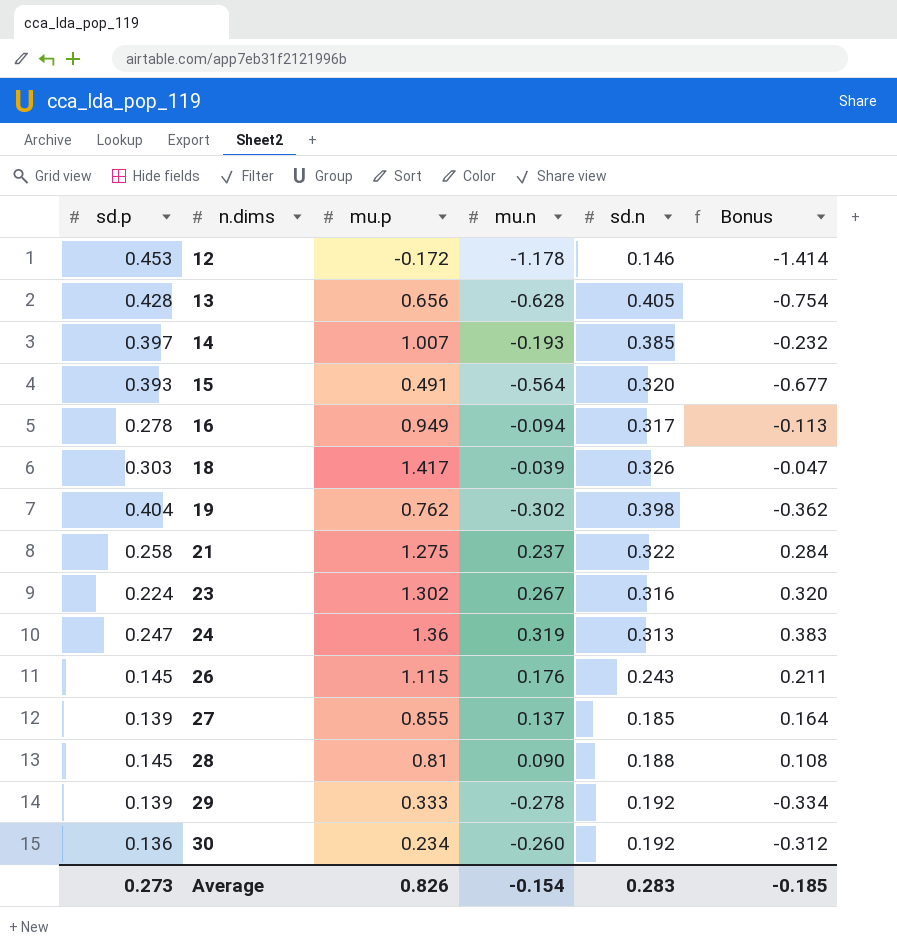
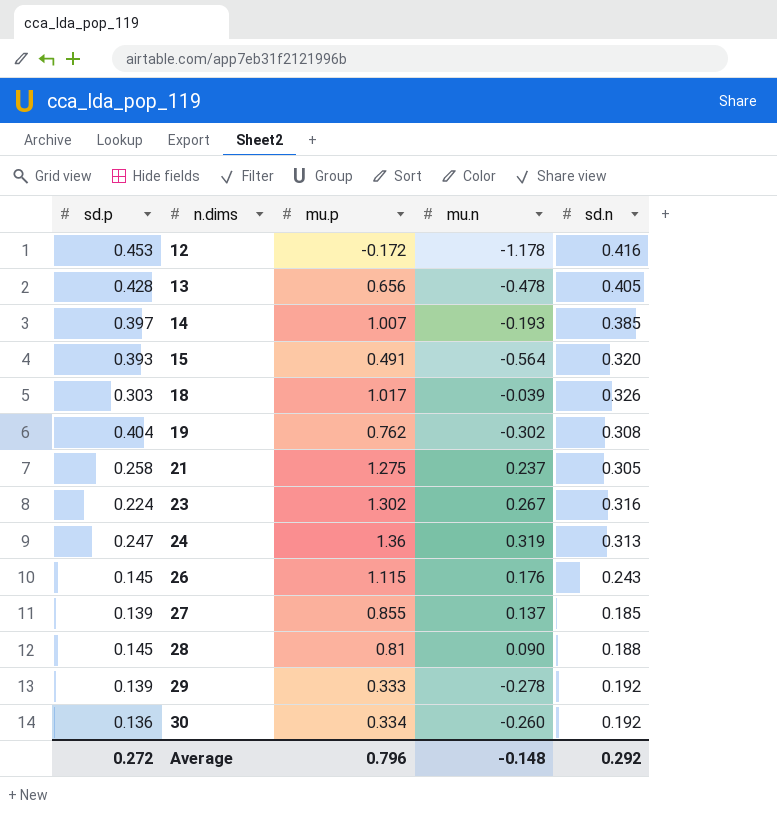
column Bonus | formula: [mu.n] * 1.2 -> none
row 16: 0.278 | 0.949 | -0.094 | 0.317 | -0.113 -> none
12 | sd.n: 0.146 -> 0.416
13 | mu.n: -0.628 -> -0.478
18 | mu.p: 1.417 -> 1.017
19 | sd.n: 0.398 -> 0.308
21 | sd.n: 0.322 -> 0.305
30 | mu.p: 0.234 -> 0.334
Average | sd.p: 0.273 -> 0.272
Average | mu.p: 0.826 -> 0.796
Average | mu.n: -0.154 -> -0.148
Average | sd.n: 0.283 -> 0.292

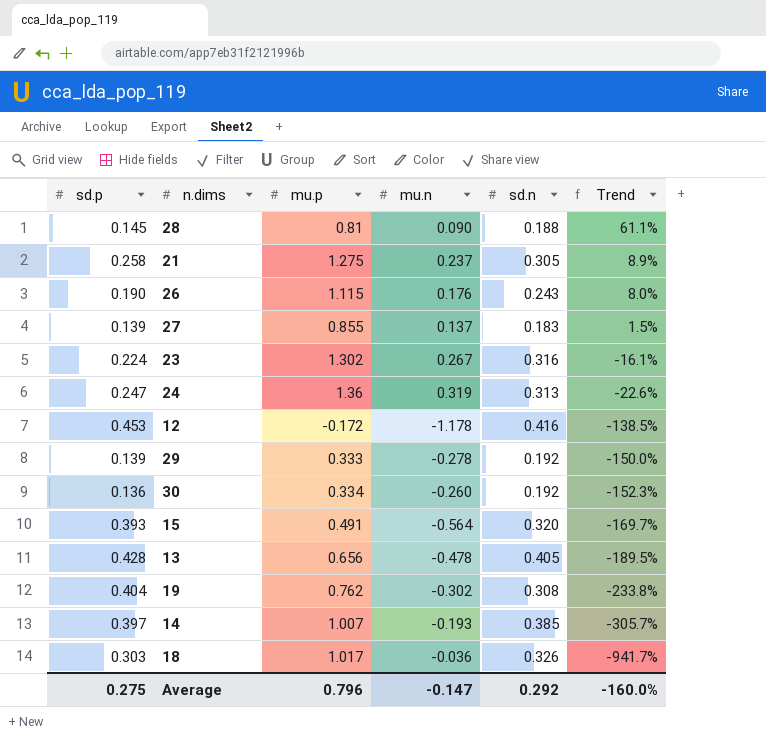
row order: n.dims ascending -> Trend descending
column Trend | formula: none -> ([sd.p] - [mu.n]) / [mu.n]
26 | sd.p: 0.145 -> 0.190
27 | sd.n: 0.185 -> 0.183
18 | mu.n: -0.039 -> -0.036
Average | sd.p: 0.272 -> 0.275
Average | mu.n: -0.148 -> -0.147

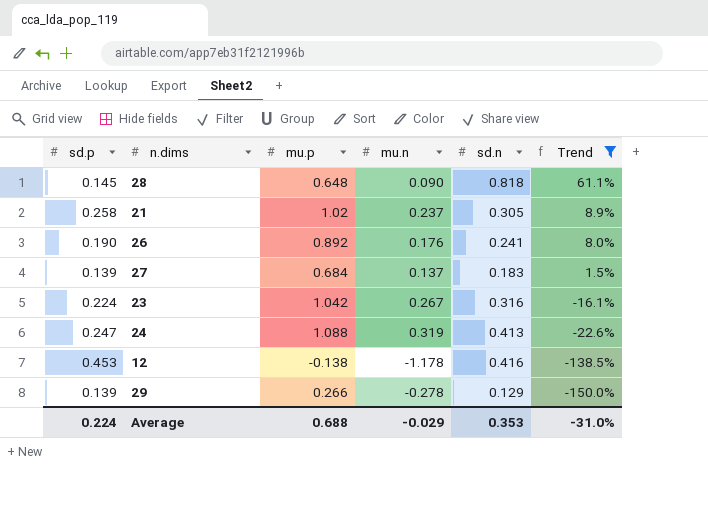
filter: none -> Trend >= -150.0%
28 | mu.p: 0.81 -> 0.648
28 | sd.n: 0.188 -> 0.818
21 | mu.p: 1.275 -> 1.02
26 | mu.p: 1.115 -> 0.892
26 | sd.n: 0.243 -> 0.241
27 | mu.p: 0.855 -> 0.684
23 | mu.p: 1.302 -> 1.042
24 | mu.p: 1.36 -> 1.088
24 | sd.n: 0.313 -> 0.413
12 | mu.p: -0.172 -> -0.138
29 | mu.p: 0.333 -> 0.266
29 | sd.n: 0.192 -> 0.129
Average | sd.p: 0.275 -> 0.224
Average | mu.p: 0.796 -> 0.688
Average | mu.n: -0.147 -> -0.029
Average | sd.n: 0.292 -> 0.353
Average | Trend: -160.0% -> -31.0%

